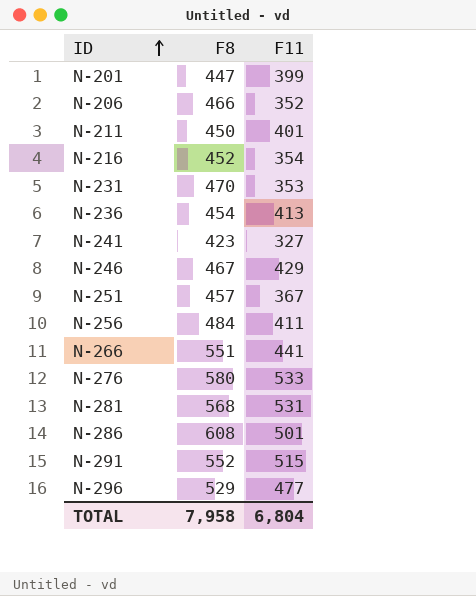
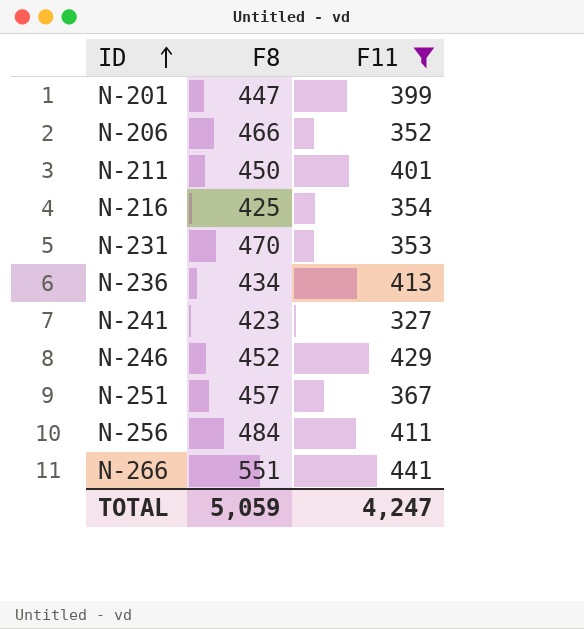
filter: none -> F11 <= 441
N-216 | F8: 452 -> 425
N-236 | F8: 454 -> 434
N-246 | F8: 467 -> 452
TOTAL | F8: 7,958 -> 5,059
TOTAL | F11: 6,804 -> 4,247

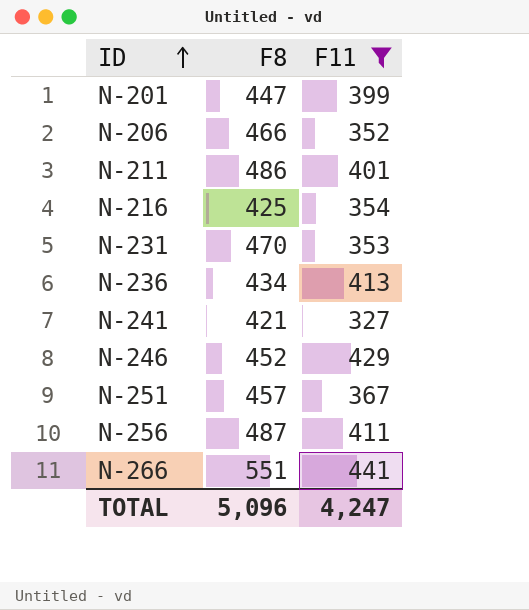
N-211 | F8: 450 -> 486
N-241 | F8: 423 -> 421
N-256 | F8: 484 -> 487
TOTAL | F8: 5,059 -> 5,096

